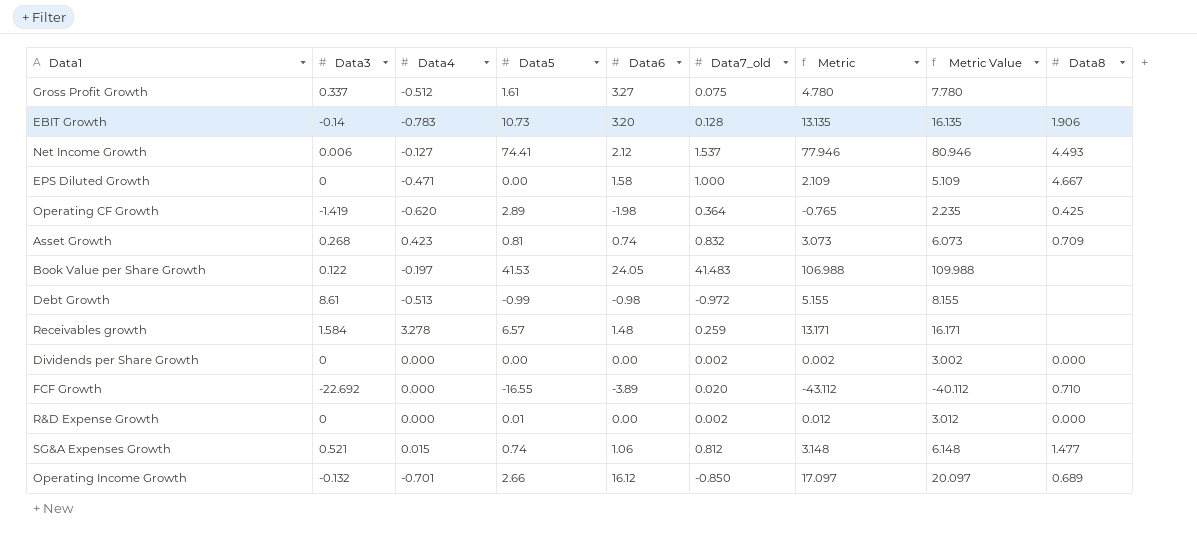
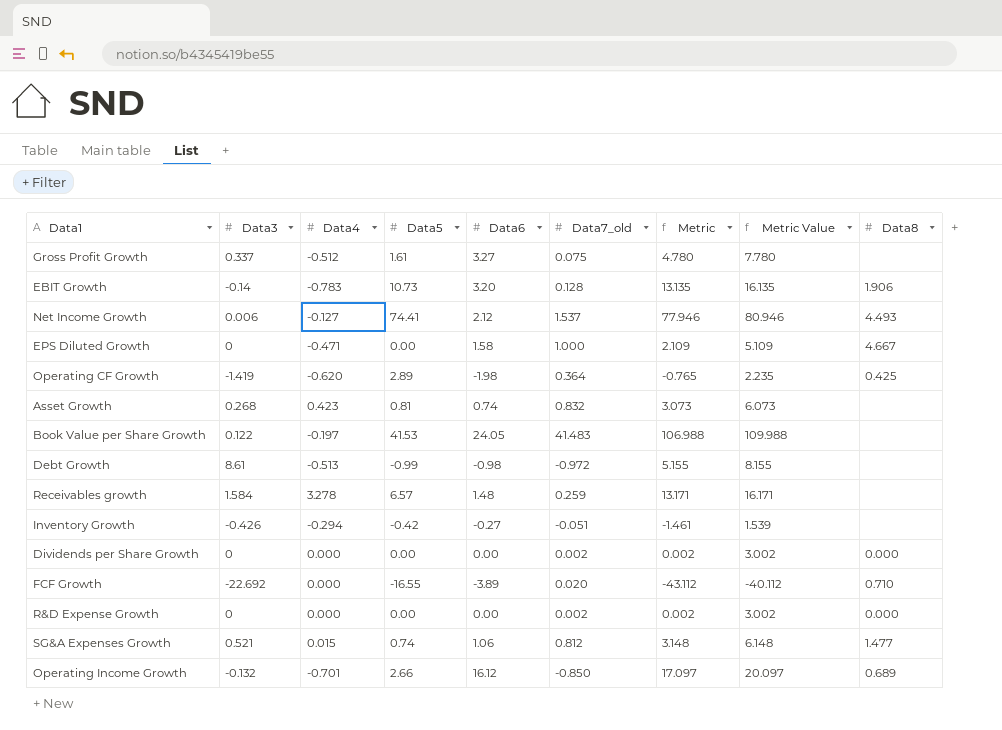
Asset Growth | Data8: 0.709 -> none
row Inventory Growth: none -> -0.426 | -0.294 | -0.42 | -0.27 | -0.051 | -1.461 | 1.539 | none
R&D Expense Growth | Data5: 0.01 -> 0.00
R&D Expense Growth | Metric: 0.012 -> 0.002
R&D Expense Growth | Metric Value: 3.012 -> 3.002

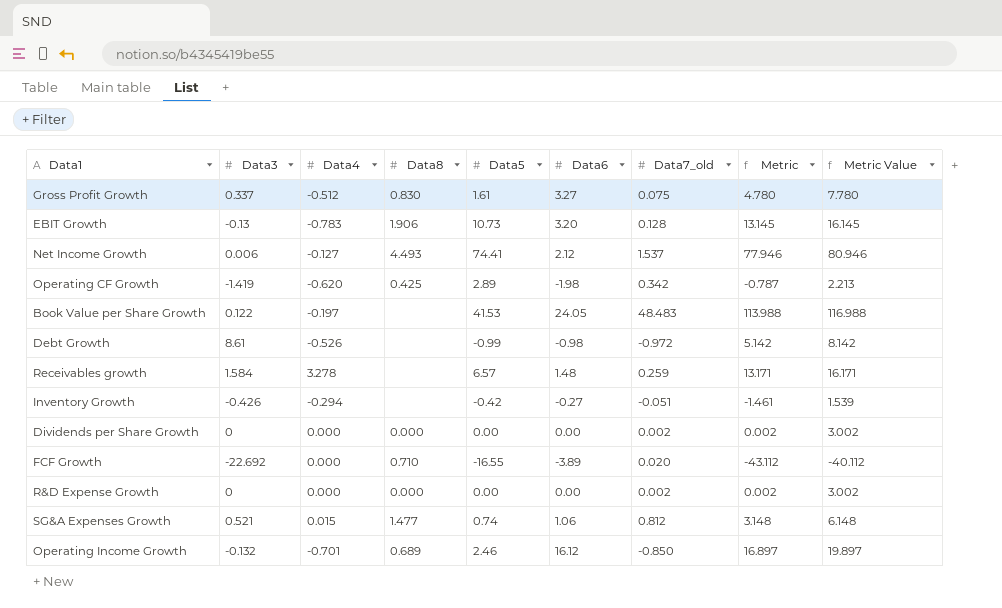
column Data8 | position: 9 -> 4
row EPS Diluted Growth: 0 | -0.471 | 0.00 | 1.58 | 1.000 | 2.109 | 5.109 | 4.667 -> none
row Asset Growth: 0.268 | 0.423 | 0.81 | 0.74 | 0.832 | 3.073 | 6.073 | none -> none
Gross Profit Growth | Data8: none -> 0.830
EBIT Growth | Data3: -0.14 -> -0.13
EBIT Growth | Metric: 13.135 -> 13.145
EBIT Growth | Metric Value: 16.135 -> 16.145
Operating CF Growth | Data7_old: 0.364 -> 0.342
Operating CF Growth | Metric: -0.765 -> -0.787
Operating CF Growth | Metric Value: 2.235 -> 2.213
Book Value per Share Growth | Data7_old: 41.483 -> 48.483
Book Value per Share Growth | Metric: 106.988 -> 113.988
Book Value per Share Growth | Metric Value: 109.988 -> 116.988
Debt Growth | Data4: -0.513 -> -0.526
Debt Growth | Metric: 5.155 -> 5.142
Debt Growth | Metric Value: 8.155 -> 8.142
Operating Income Growth | Data5: 2.66 -> 2.46
Operating Income Growth | Metric: 17.097 -> 16.897
Operating Income Growth | Metric Value: 20.097 -> 19.897

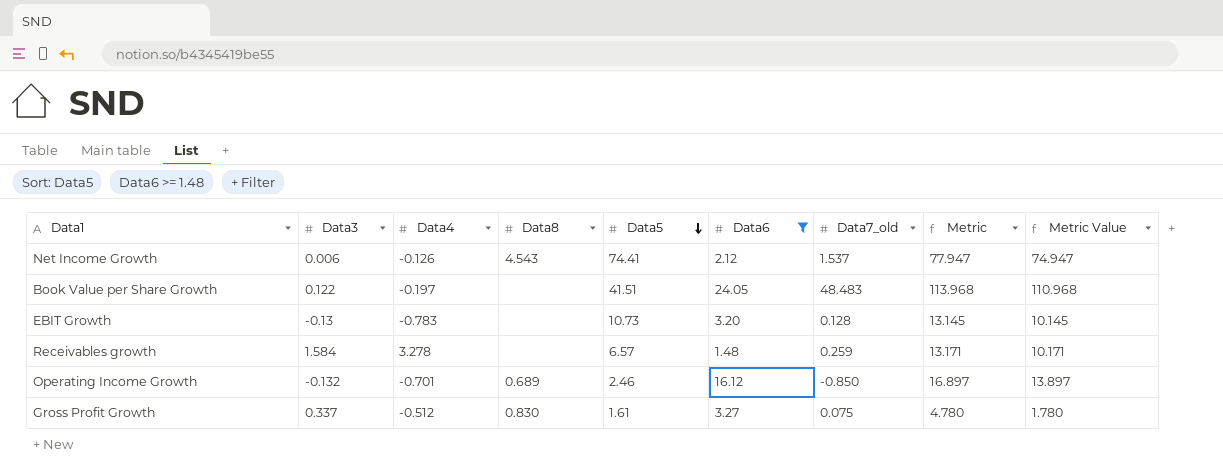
filter: none -> Data6 >= 1.48
row order: none -> Data5 descending
column Metric Value | formula: [Metric] + 3 -> [Metric] - 3
Net Income Growth | Data4: -0.127 -> -0.126
Net Income Growth | Data8: 4.493 -> 4.543
Net Income Growth | Metric: 77.946 -> 77.947
Book Value per Share Growth | Data5: 41.53 -> 41.51
Book Value per Share Growth | Metric: 113.988 -> 113.968
EBIT Growth | Data8: 1.906 -> none

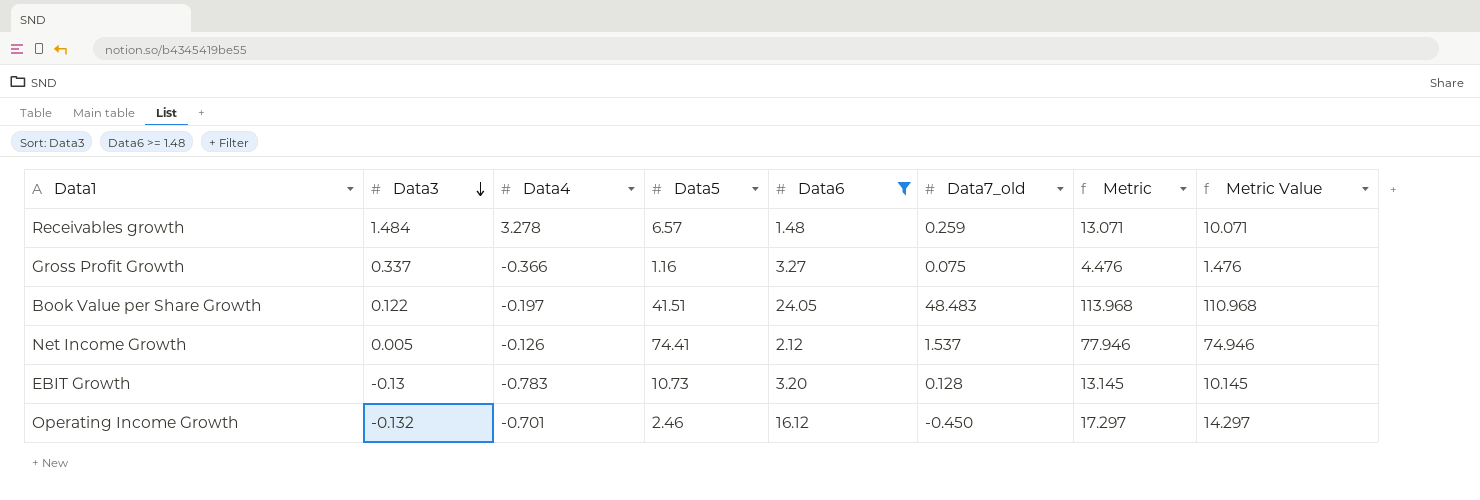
row order: Data5 descending -> Data3 descending
column Data8 | position: 4 -> none
Receivables growth | Data3: 1.584 -> 1.484
Receivables growth | Metric: 13.171 -> 13.071
Receivables growth | Metric Value: 10.171 -> 10.071
Gross Profit Growth | Data4: -0.512 -> -0.366
Gross Profit Growth | Data5: 1.61 -> 1.16
Gross Profit Growth | Metric: 4.780 -> 4.476
Gross Profit Growth | Metric Value: 1.780 -> 1.476
Net Income Growth | Data3: 0.006 -> 0.005
Net Income Growth | Metric: 77.947 -> 77.946
Net Income Growth | Metric Value: 74.947 -> 74.946
Operating Income Growth | Data7_old: -0.850 -> -0.450
Operating Income Growth | Metric: 16.897 -> 17.297
Operating Income Growth | Metric Value: 13.897 -> 14.297

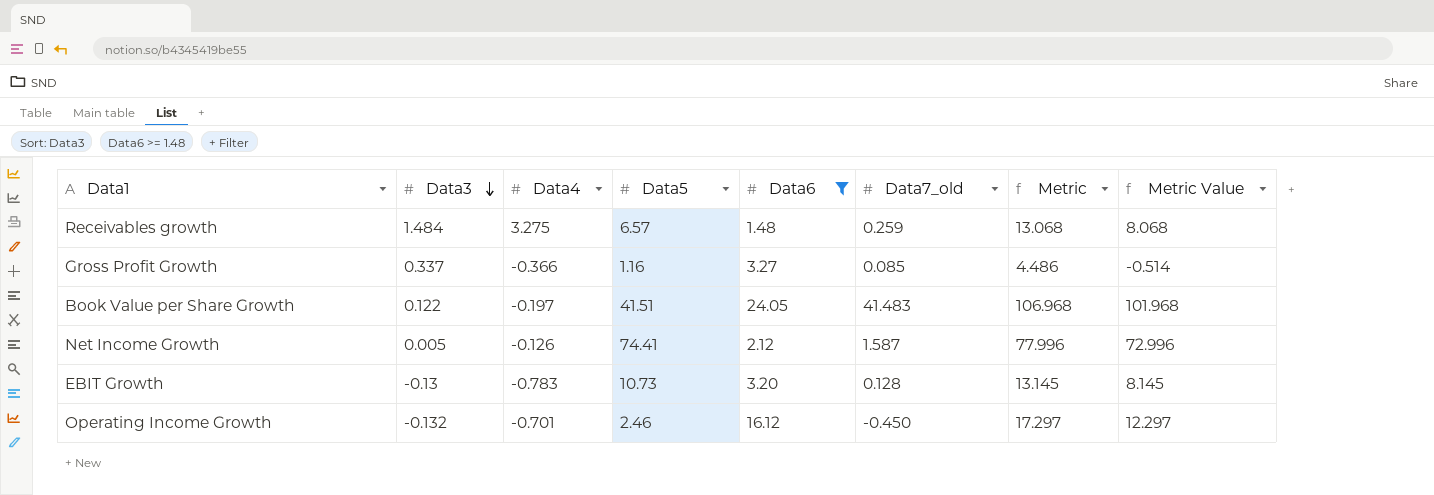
column Metric Value | formula: [Metric] - 3 -> [Metric] - 5
Receivables growth | Data4: 3.278 -> 3.275
Receivables growth | Metric: 13.071 -> 13.068
Gross Profit Growth | Data7_old: 0.075 -> 0.085
Gross Profit Growth | Metric: 4.476 -> 4.486
Book Value per Share Growth | Data7_old: 48.483 -> 41.483
Book Value per Share Growth | Metric: 113.968 -> 106.968
Net Income Growth | Data7_old: 1.537 -> 1.587
Net Income Growth | Metric: 77.946 -> 77.996

